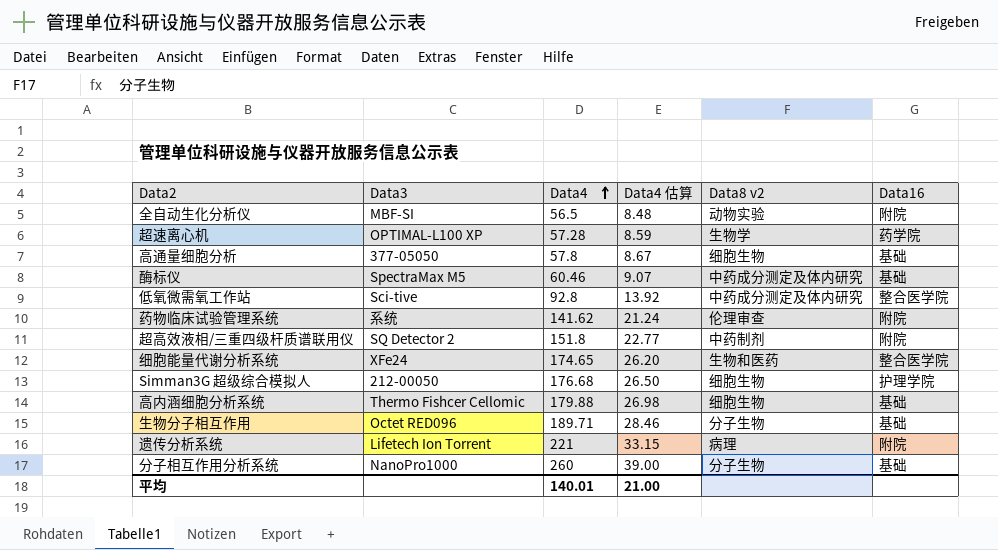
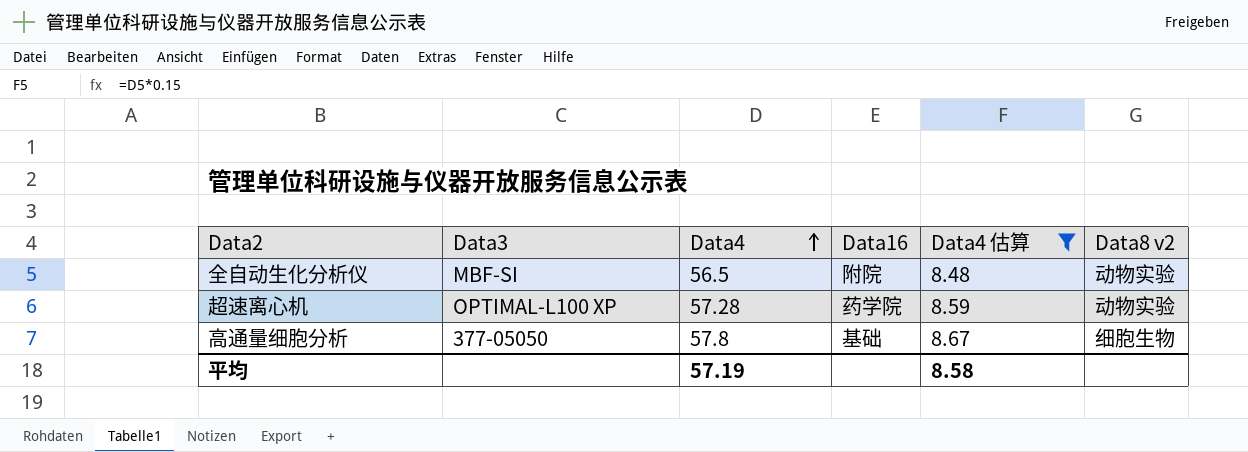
filter: none -> Data4 估算 <= 8.67
column Data16 | position: 6 -> 4
超速离心机 | Data8 v2: 生物学 -> 动物实验
平均 | Data4: 140.01 -> 57.19
平均 | Data4 估算: 21.00 -> 8.58

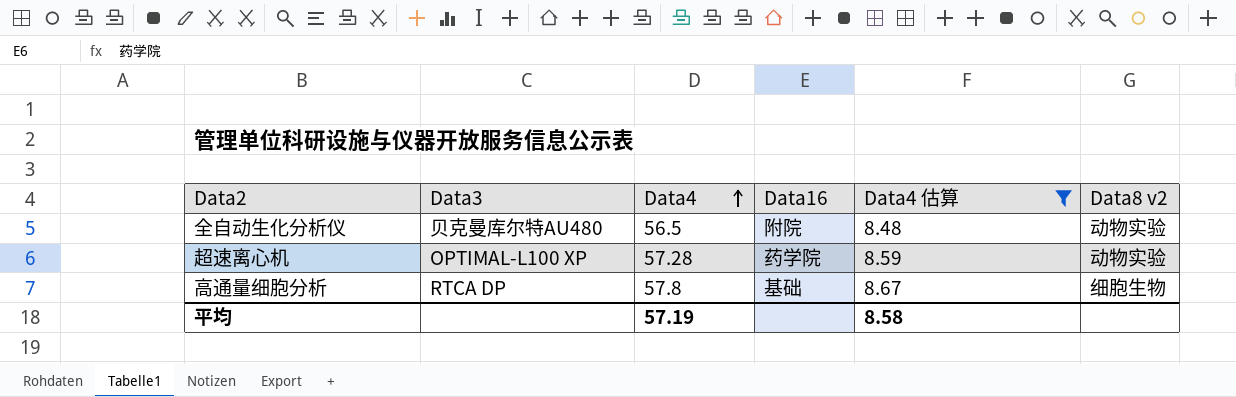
全自动生化分析仪 | Data3: MBF-SI -> 贝克曼库尔特AU480
高通量细胞分析 | Data3: 377-05050 -> RTCA DP

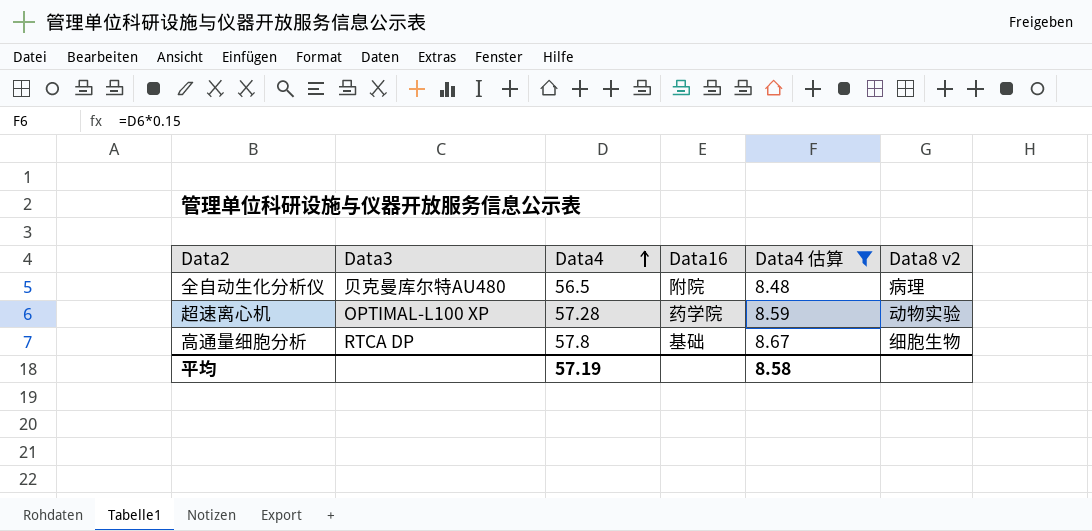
全自动生化分析仪 | Data8 v2: 动物实验 -> 病理

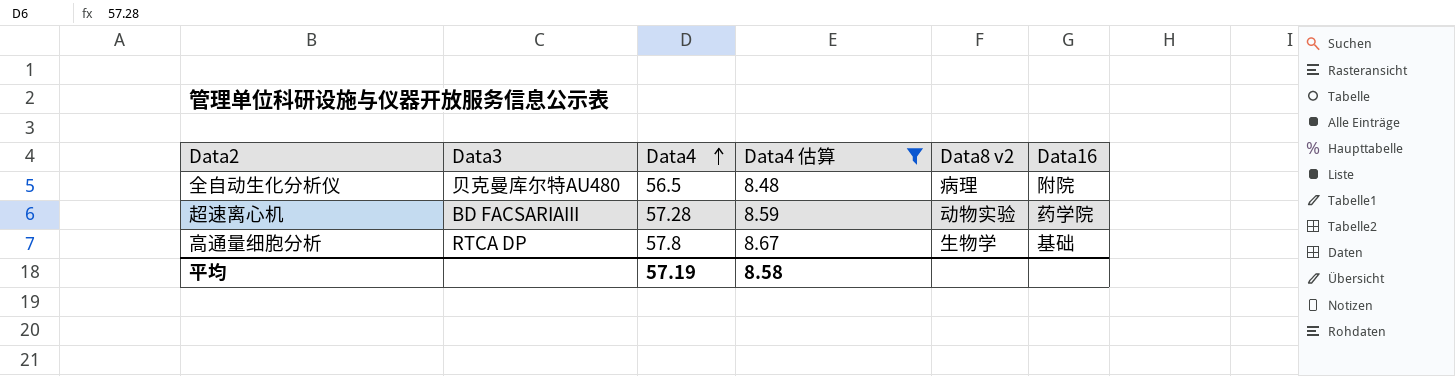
column Data16 | position: 4 -> 6
超速离心机 | Data3: OPTIMAL-L100 XP -> BD FACSARIAIII
高通量细胞分析 | Data8 v2: 细胞生物 -> 生物学

